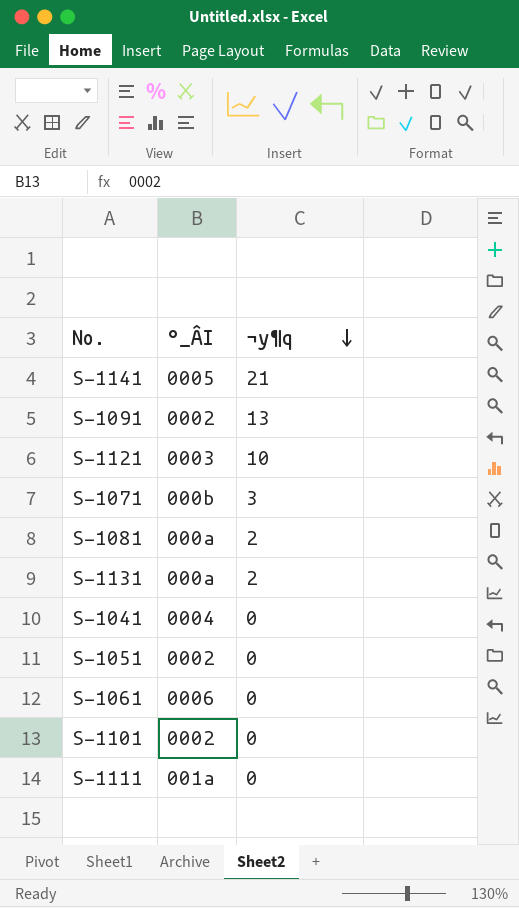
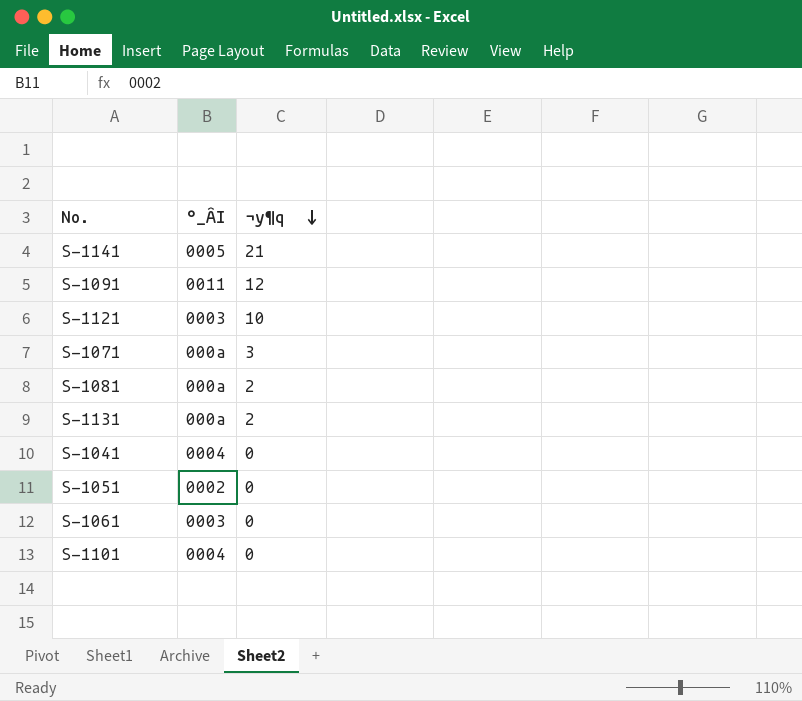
row S-1111: 001a | 0 -> none
S-1091 | °_ÂI: 0002 -> 0011
S-1091 | ¬y¶q: 13 -> 12
S-1071 | °_ÂI: 000b -> 000a
S-1061 | °_ÂI: 0006 -> 0003
S-1101 | °_ÂI: 0002 -> 0004

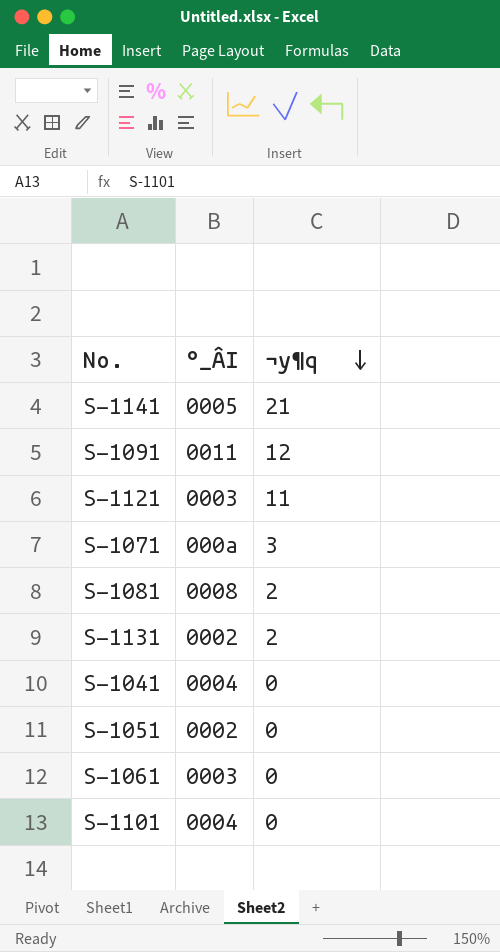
S-1121 | ¬y¶q: 10 -> 11
S-1081 | °_ÂI: 000a -> 0008
S-1131 | °_ÂI: 000a -> 0002

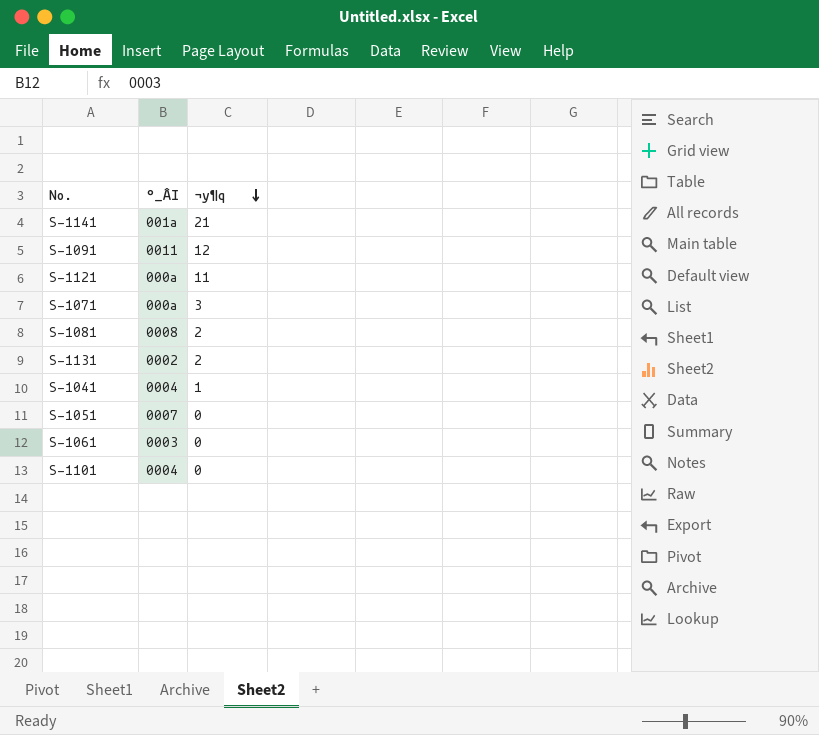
S-1141 | °_ÂI: 0005 -> 001a
S-1121 | °_ÂI: 0003 -> 000a
S-1041 | ¬y¶q: 0 -> 1
S-1051 | °_ÂI: 0002 -> 0007

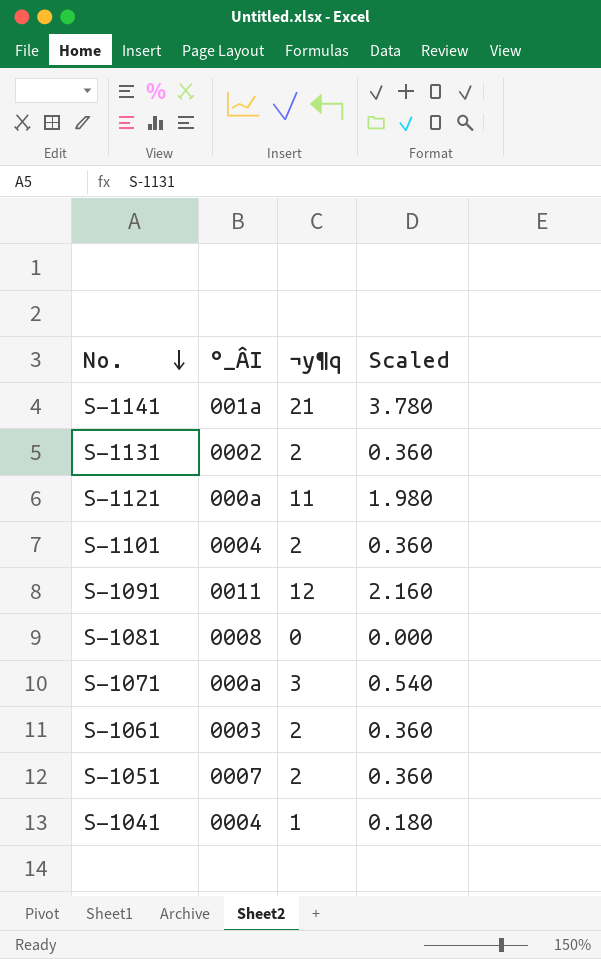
row order: ¬y¶q descending -> No. descending
column Scaled | formula: none -> [¬y¶q] * 0.18
S-1101 | ¬y¶q: 0 -> 2
S-1081 | ¬y¶q: 2 -> 0
S-1061 | ¬y¶q: 0 -> 2
S-1051 | ¬y¶q: 0 -> 2

